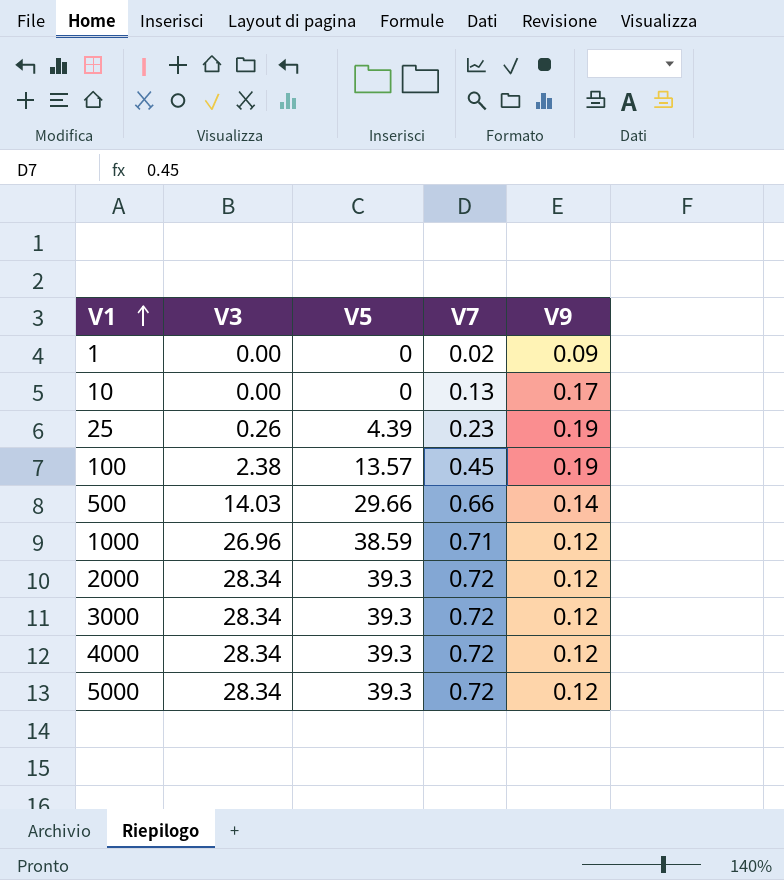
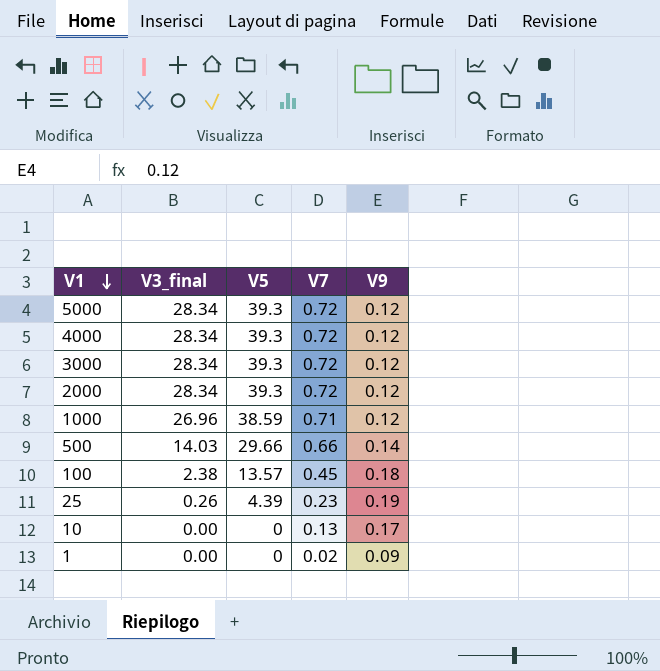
row order: V1 ascending -> V1 descending
column name: V3 -> V3_final
100 | V9: 0.19 -> 0.18

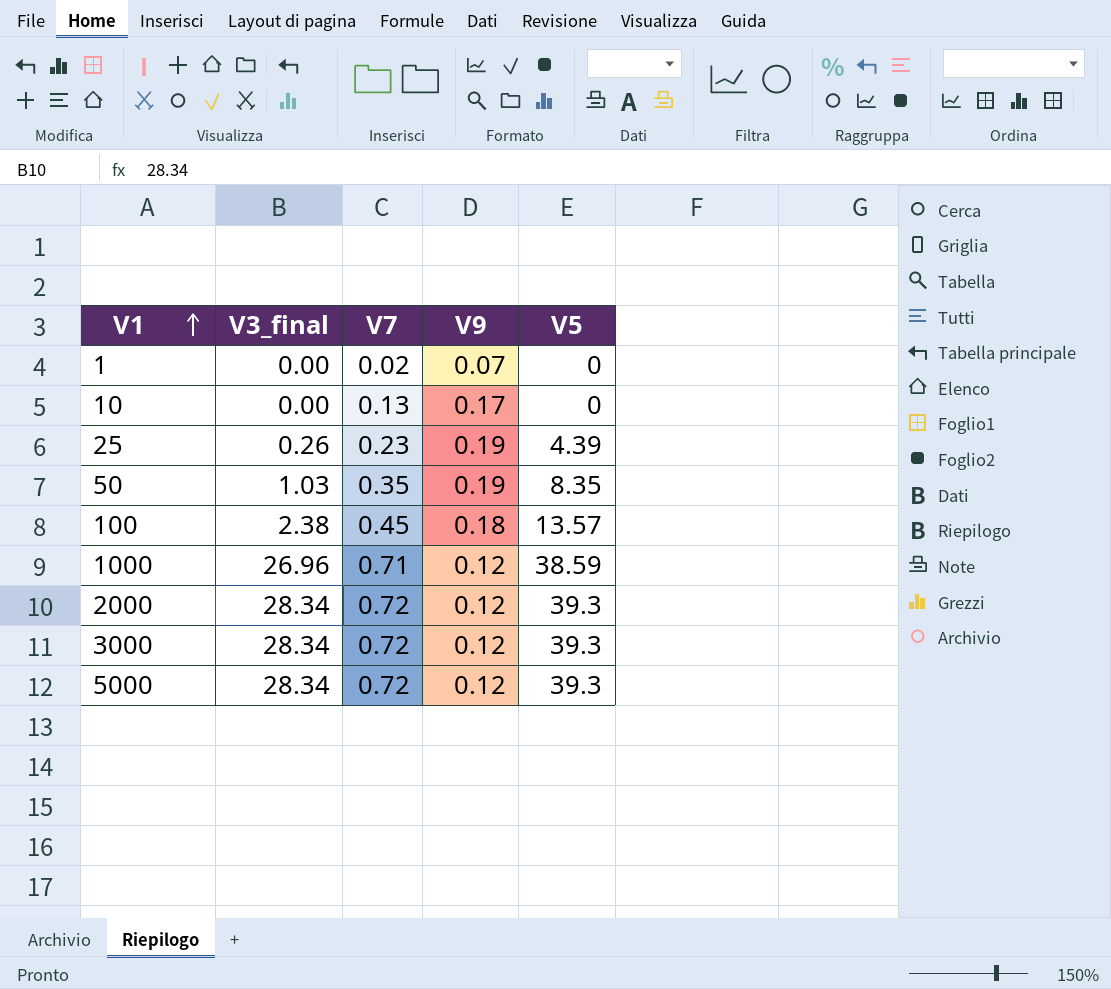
row order: V1 descending -> V1 ascending
column V5 | position: 3 -> 5
row 4000: 28.34 | 39.3 | 0.72 | 0.12 -> none
row 500: 14.03 | 29.66 | 0.66 | 0.14 -> none
1 | V9: 0.09 -> 0.07
row 50: none -> 1.03 | 0.35 | 0.19 | 8.35

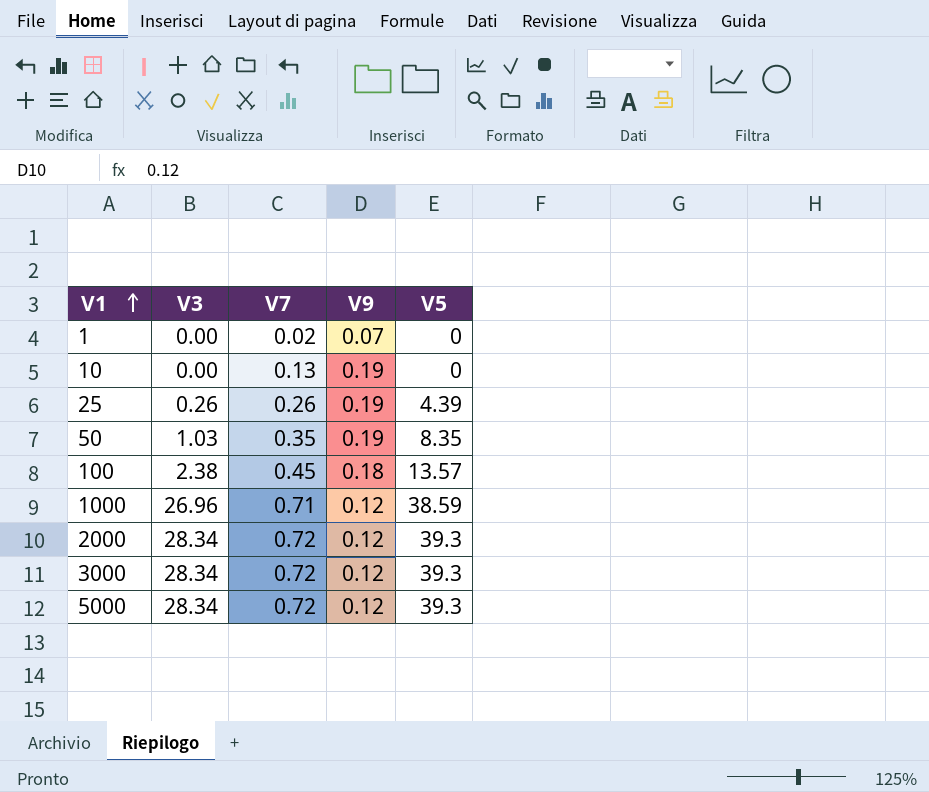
column name: V3_final -> V3
10 | V9: 0.17 -> 0.19
25 | V7: 0.23 -> 0.26

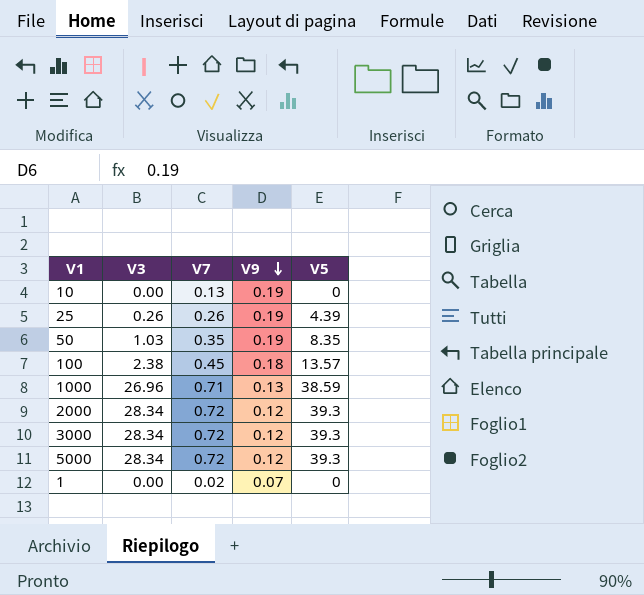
row order: V1 ascending -> V9 descending
1000 | V9: 0.12 -> 0.13

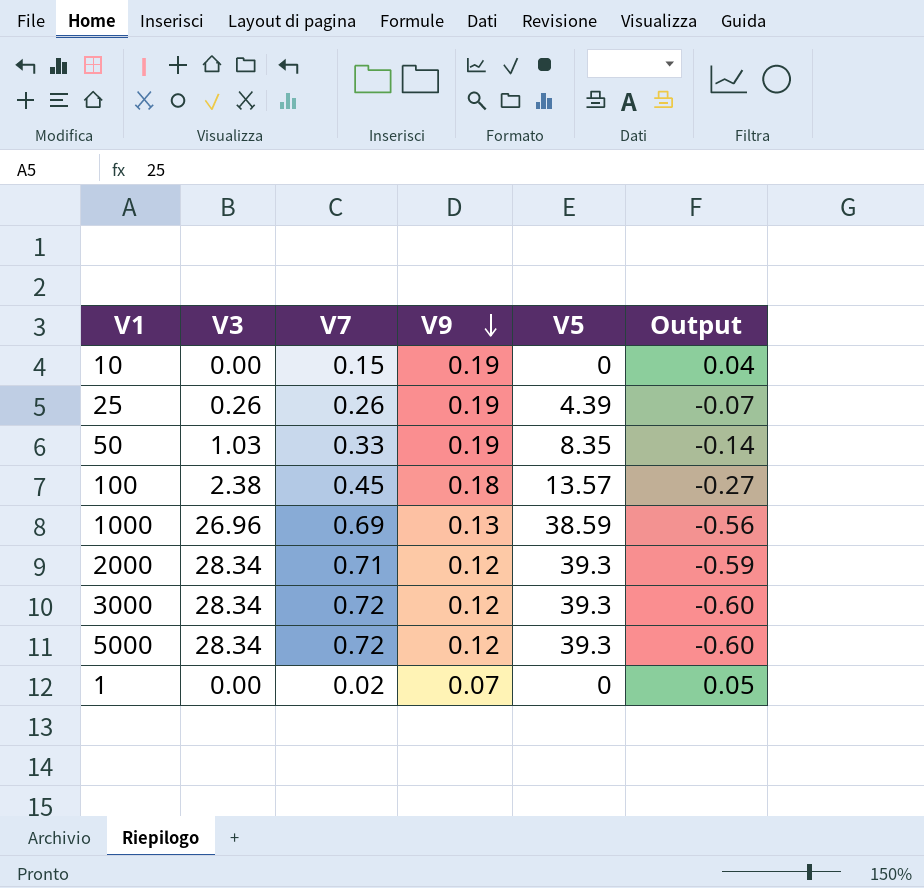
column Output | formula: none -> [V9] - [V7]
10 | V7: 0.13 -> 0.15
50 | V7: 0.35 -> 0.33
1000 | V7: 0.71 -> 0.69
2000 | V7: 0.72 -> 0.71

